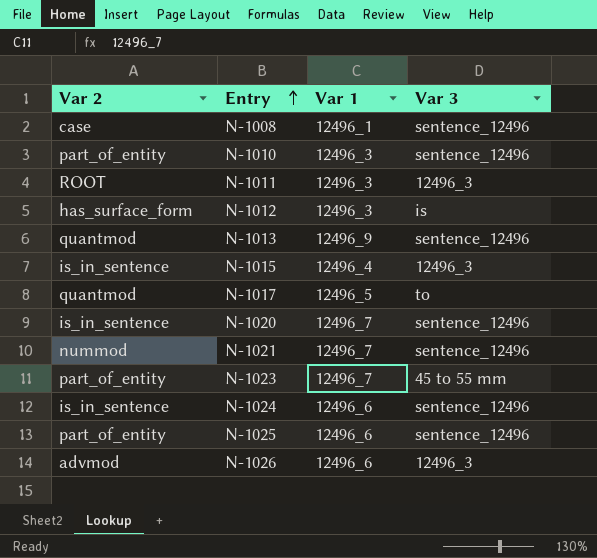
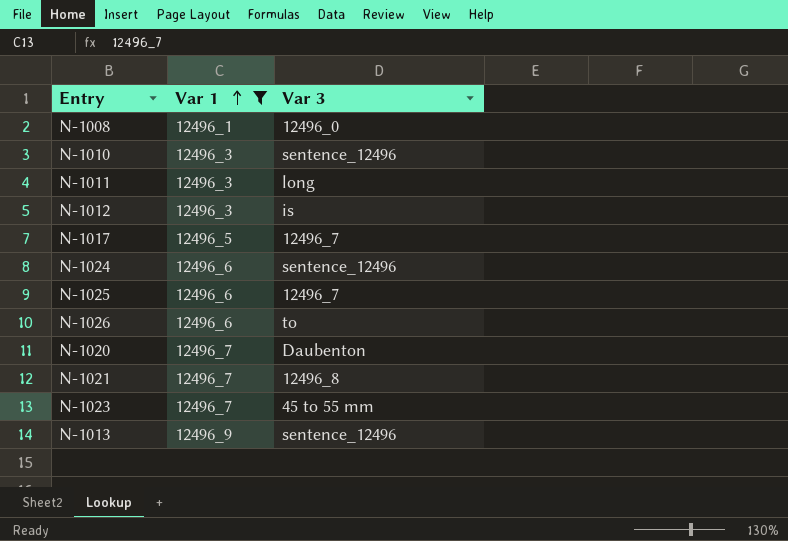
filter: none -> Var 1 != 12496_4
row order: Entry ascending -> Var 1 ascending
column Var 2 | position: 1 -> none
N-1008 | Var 3: sentence_12496 -> 12496_0
N-1011 | Var 3: 12496_3 -> long
N-1017 | Var 3: to -> 12496_7
N-1025 | Var 3: sentence_12496 -> 12496_7
N-1026 | Var 3: 12496_3 -> to
N-1020 | Var 3: sentence_12496 -> Daubenton
N-1021 | Var 3: sentence_12496 -> 12496_8

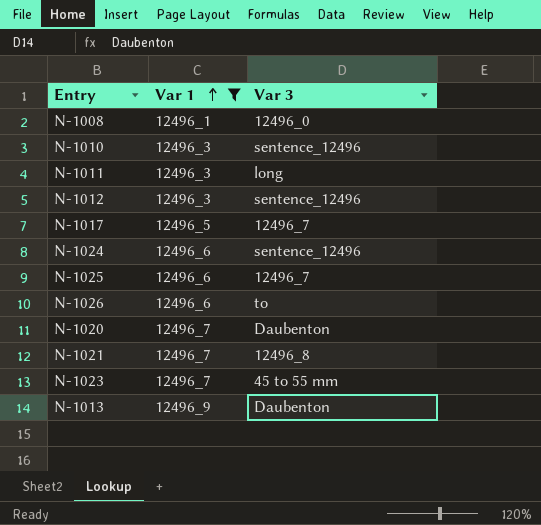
N-1012 | Var 3: is -> sentence_12496
N-1013 | Var 3: sentence_12496 -> Daubenton

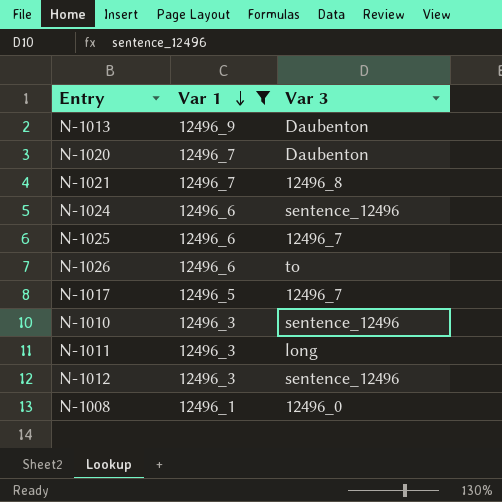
row order: Var 1 ascending -> Var 1 descending
row N-1023: 12496_7 | 45 to 55 mm -> none

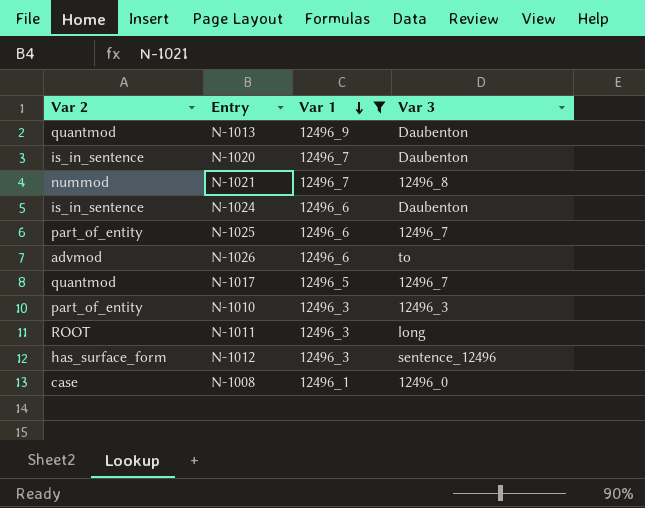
column Var 2 | position: none -> 1
N-1024 | Var 3: sentence_12496 -> Daubenton
N-1010 | Var 3: sentence_12496 -> 12496_3

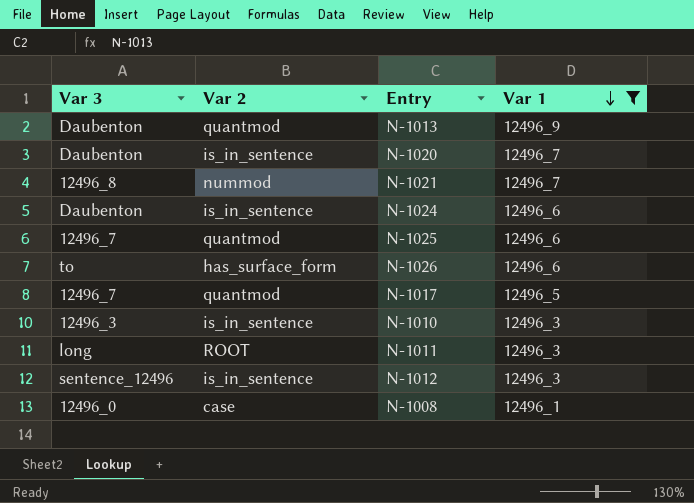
column Var 3 | position: 4 -> 1
N-1025 | Var 2: part_of_entity -> quantmod
N-1026 | Var 2: advmod -> has_surface_form
N-1010 | Var 2: part_of_entity -> is_in_sentence
N-1012 | Var 2: has_surface_form -> is_in_sentence

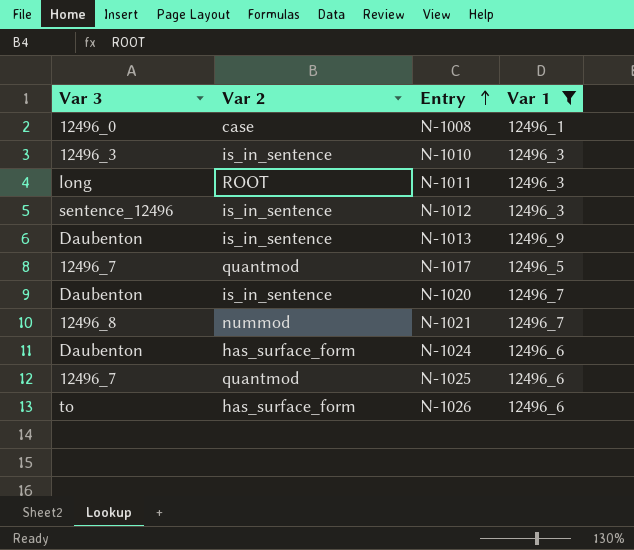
row order: Var 1 descending -> Entry ascending
N-1013 | Var 2: quantmod -> is_in_sentence
N-1024 | Var 2: is_in_sentence -> has_surface_form

